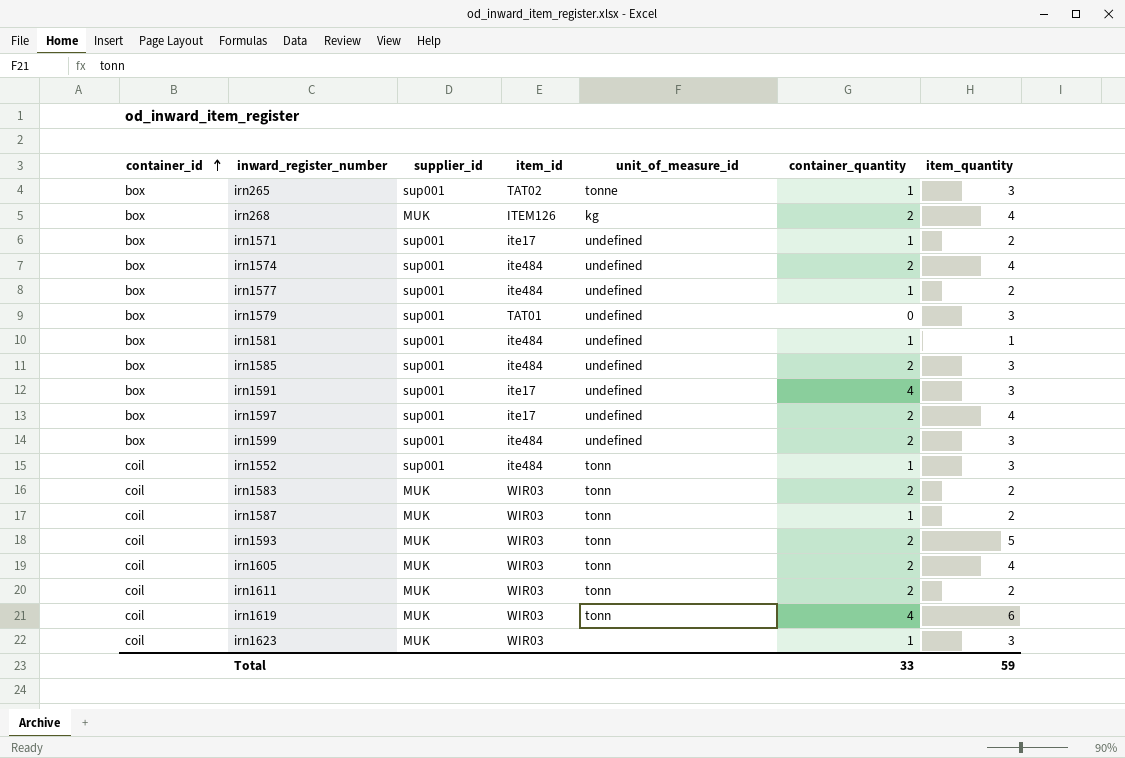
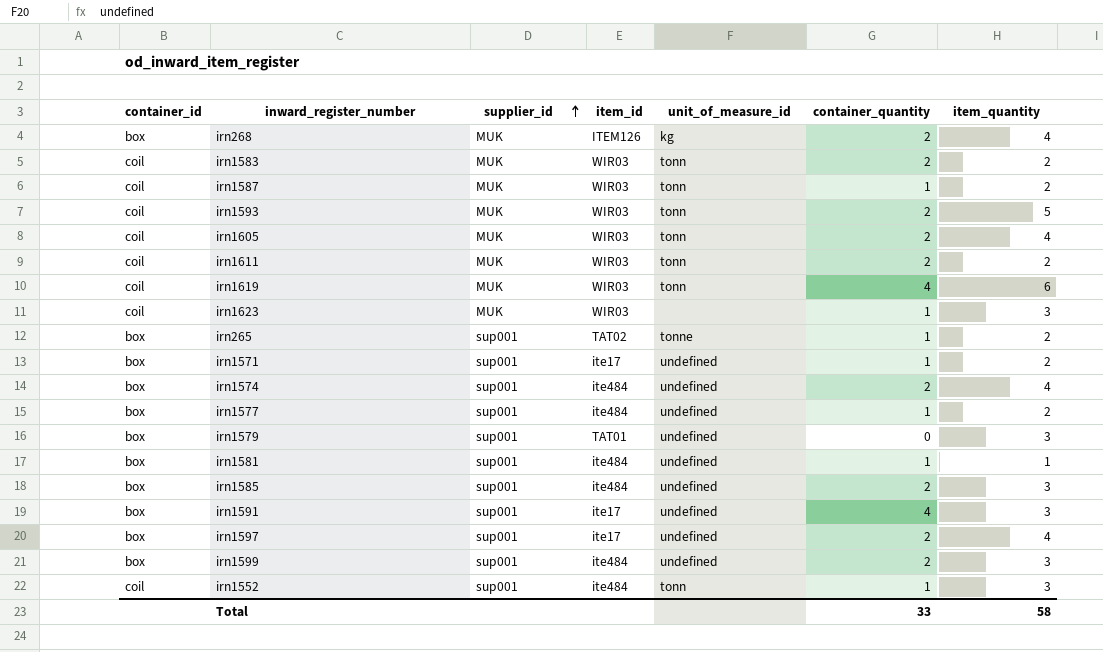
row order: container_id ascending -> supplier_id ascending
irn265 | item_quantity: 3 -> 2
Total | item_quantity: 59 -> 58

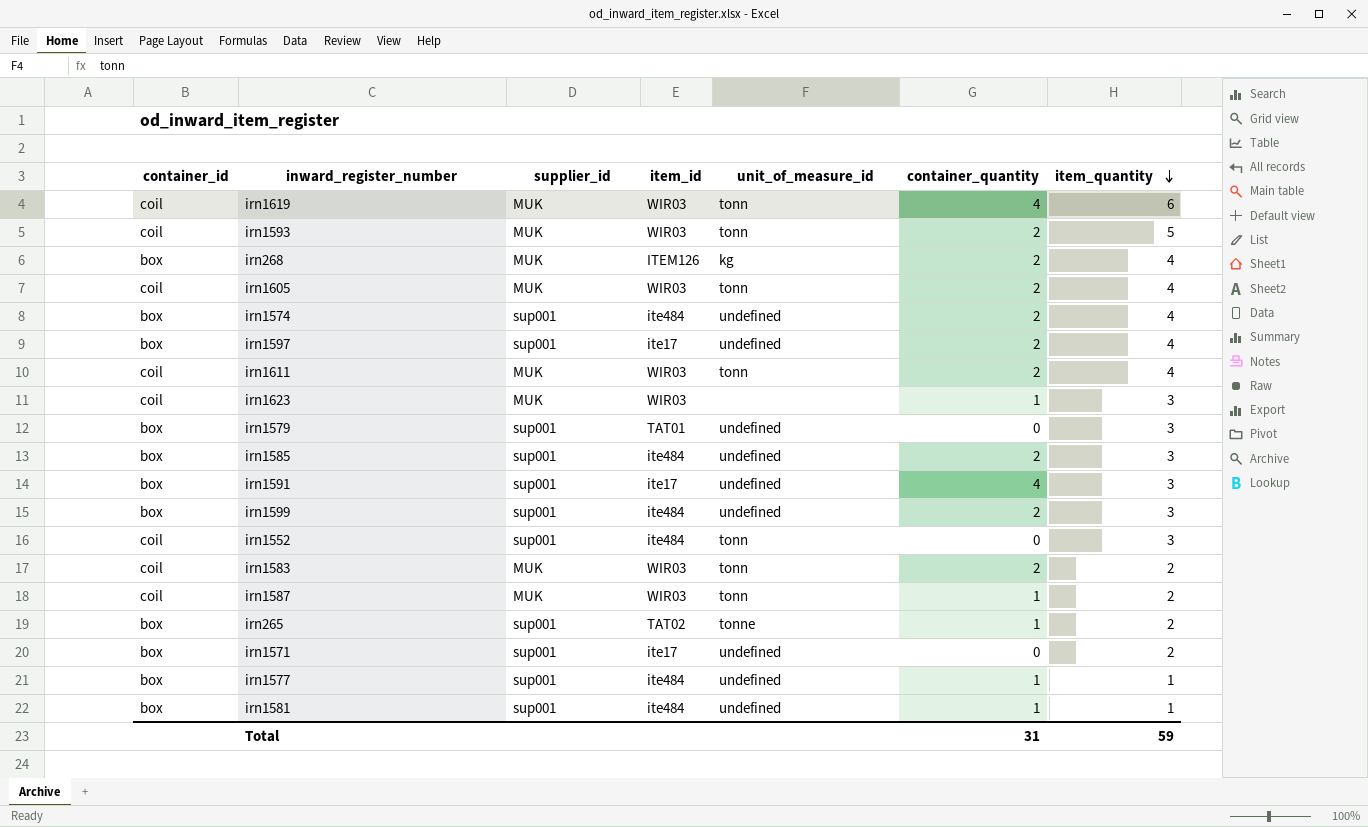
row order: supplier_id ascending -> item_quantity descending
irn1611 | item_quantity: 2 -> 4
irn1552 | container_quantity: 1 -> 0
irn1571 | container_quantity: 1 -> 0
irn1577 | item_quantity: 2 -> 1
Total | container_quantity: 33 -> 31
Total | item_quantity: 58 -> 59

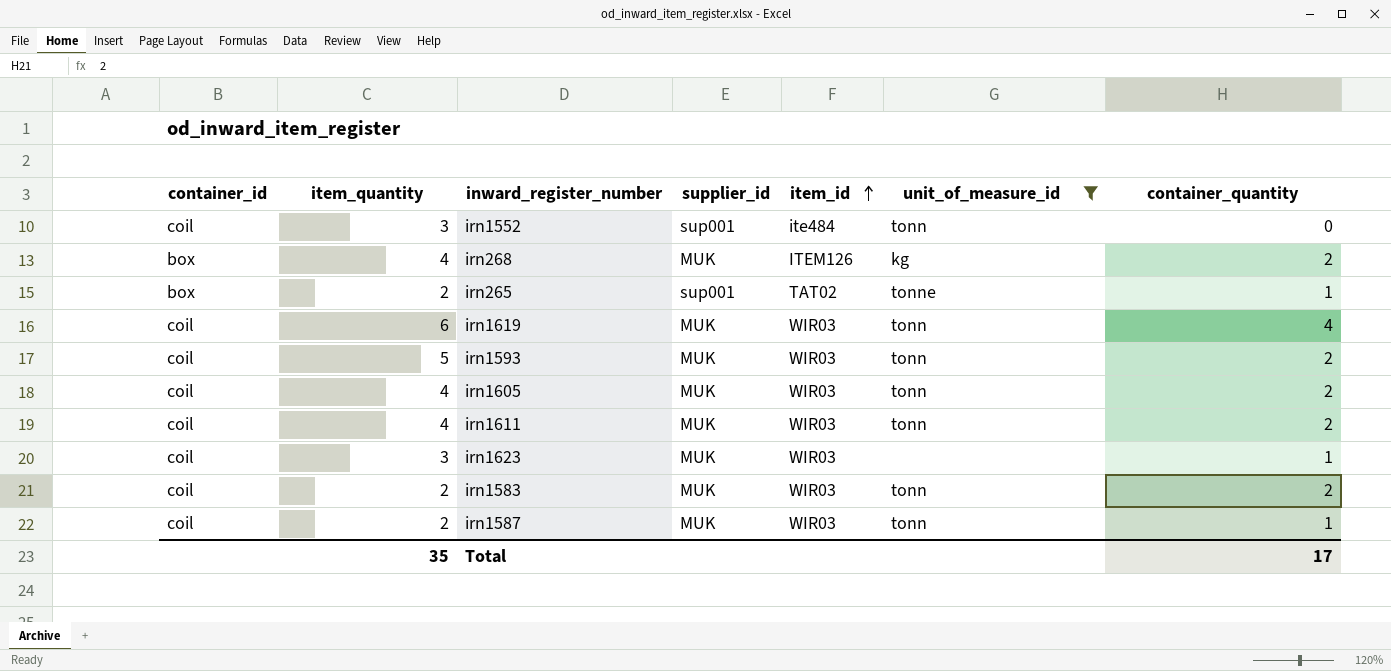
filter: none -> unit_of_measure_id != undefined
row order: item_quantity descending -> item_id ascending
column item_quantity | position: 7 -> 2
Total | item_quantity: 59 -> 35
Total | container_quantity: 31 -> 17

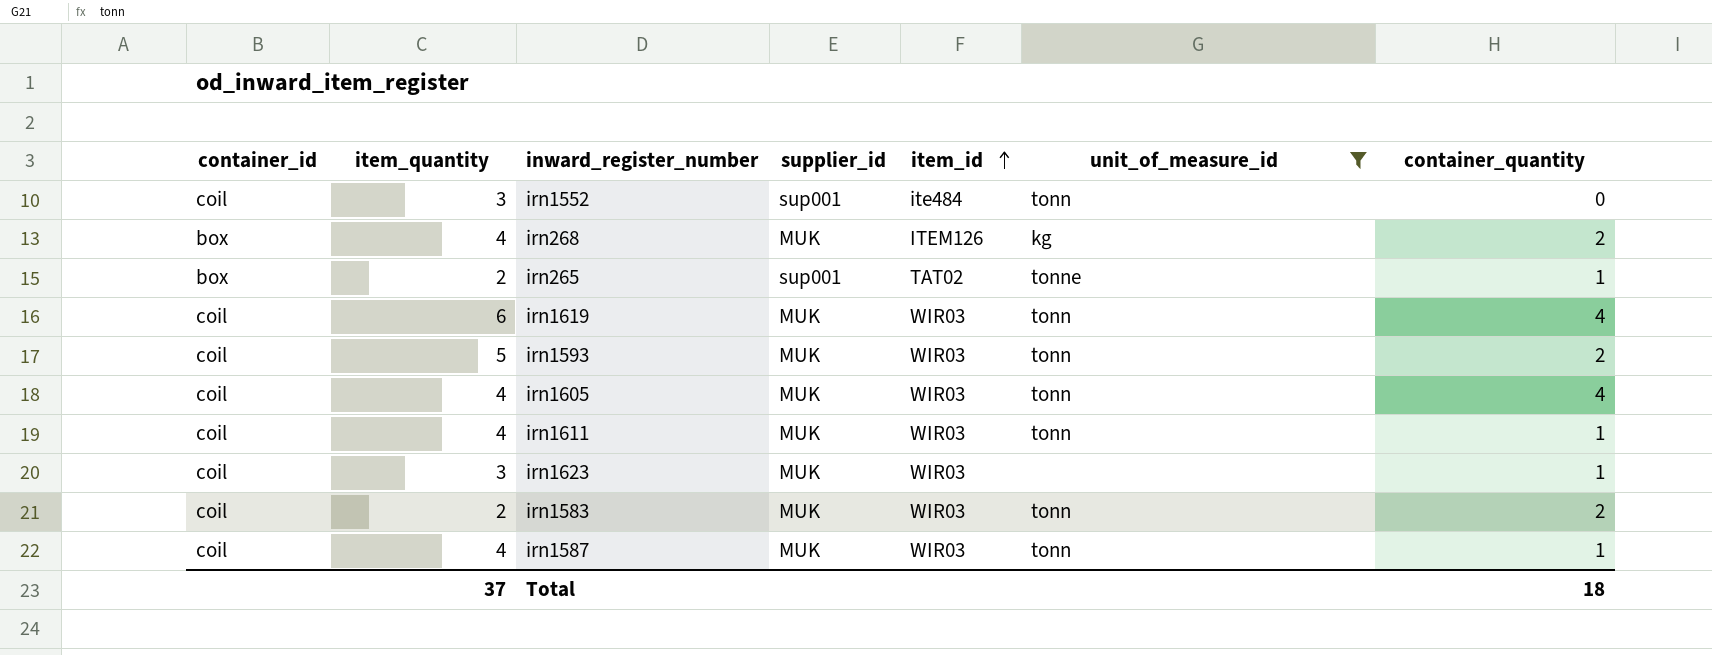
irn1605 | container_quantity: 2 -> 4
irn1611 | container_quantity: 2 -> 1
irn1587 | item_quantity: 2 -> 4
Total | item_quantity: 35 -> 37
Total | container_quantity: 17 -> 18

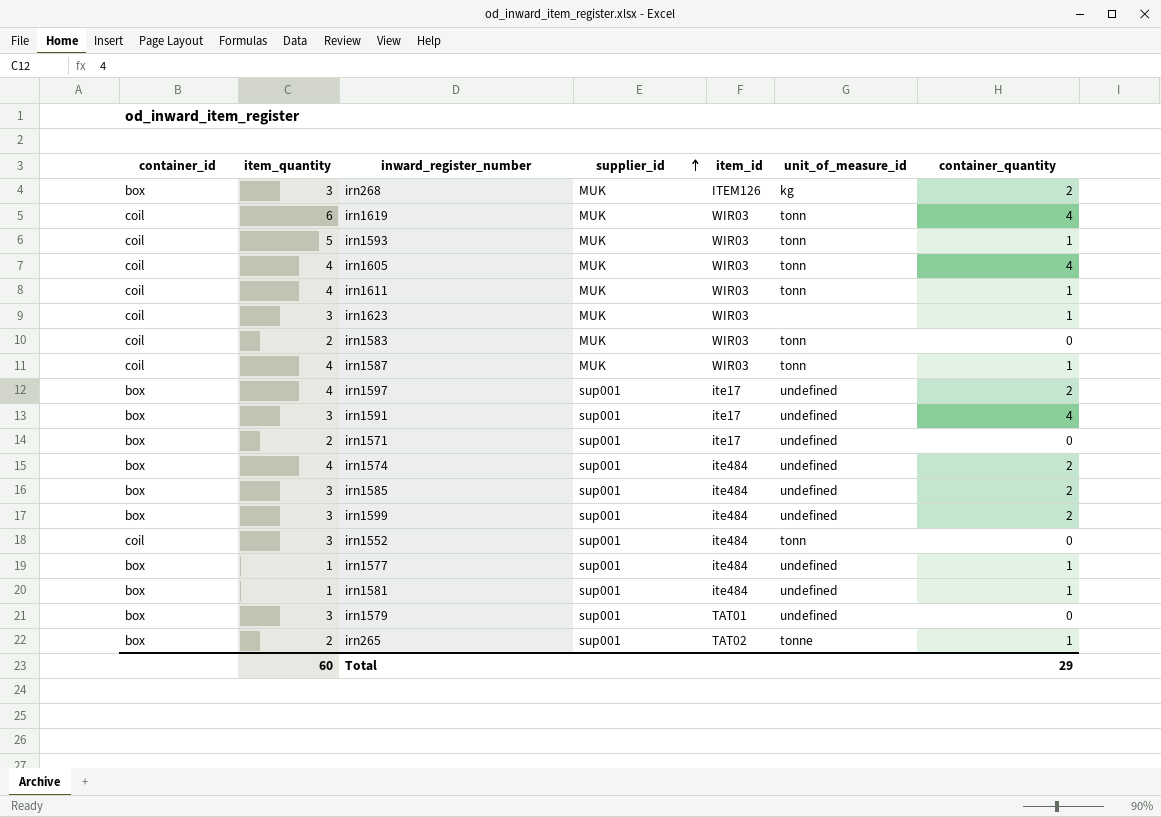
filter: unit_of_measure_id != undefined -> none
row order: item_id ascending -> supplier_id ascending
irn268 | item_quantity: 4 -> 3
irn1593 | container_quantity: 2 -> 1
irn1583 | container_quantity: 2 -> 0
Total | item_quantity: 37 -> 60
Total | container_quantity: 18 -> 29

